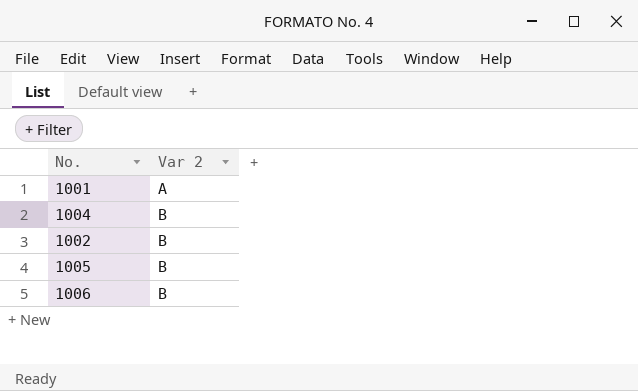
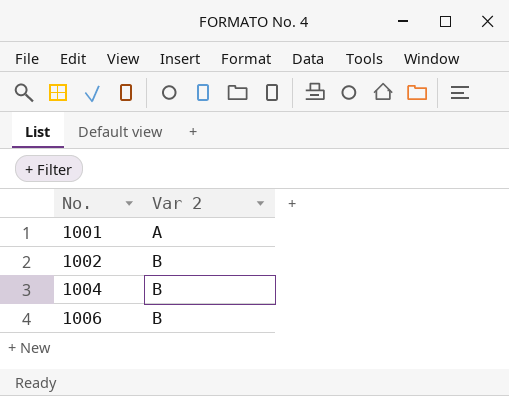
row order: Var 2 ascending -> No. ascending
row 1005: B -> none

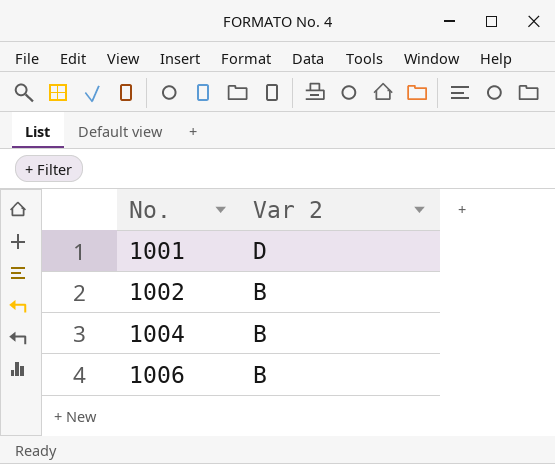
1001 | Var 2: A -> D

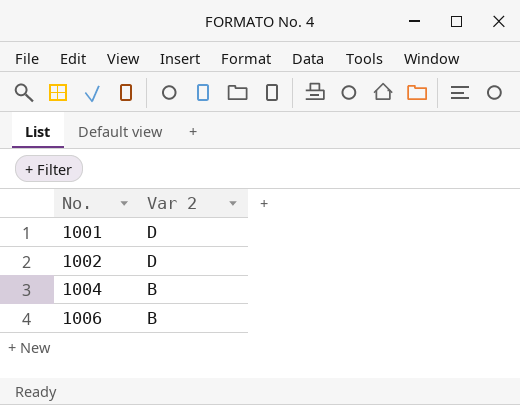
1002 | Var 2: B -> D

